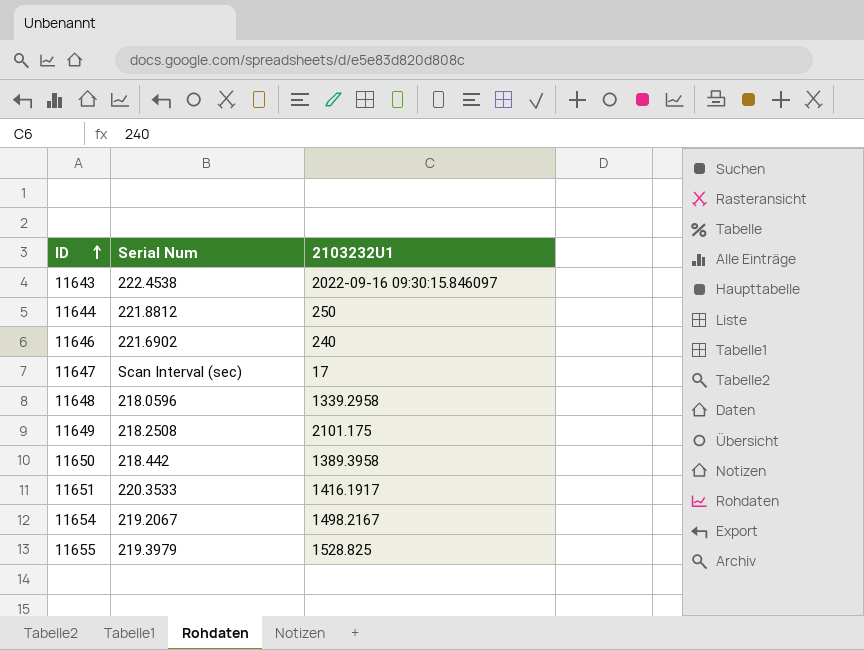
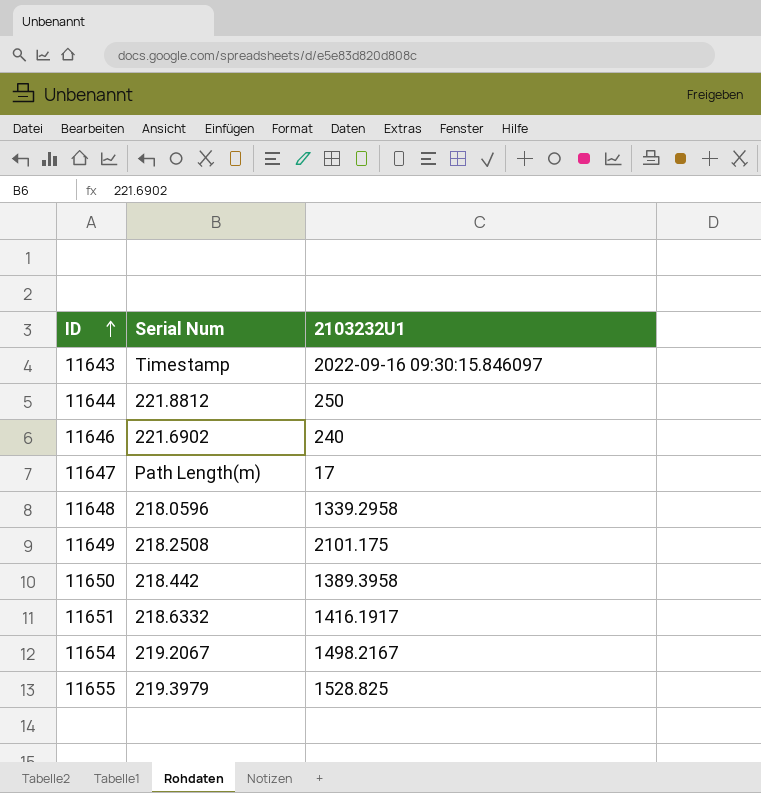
11643 | Serial Num: 222.4538 -> Timestamp
11647 | Serial Num: Scan Interval (sec) -> Path Length(m)
11651 | Serial Num: 220.3533 -> 218.6332

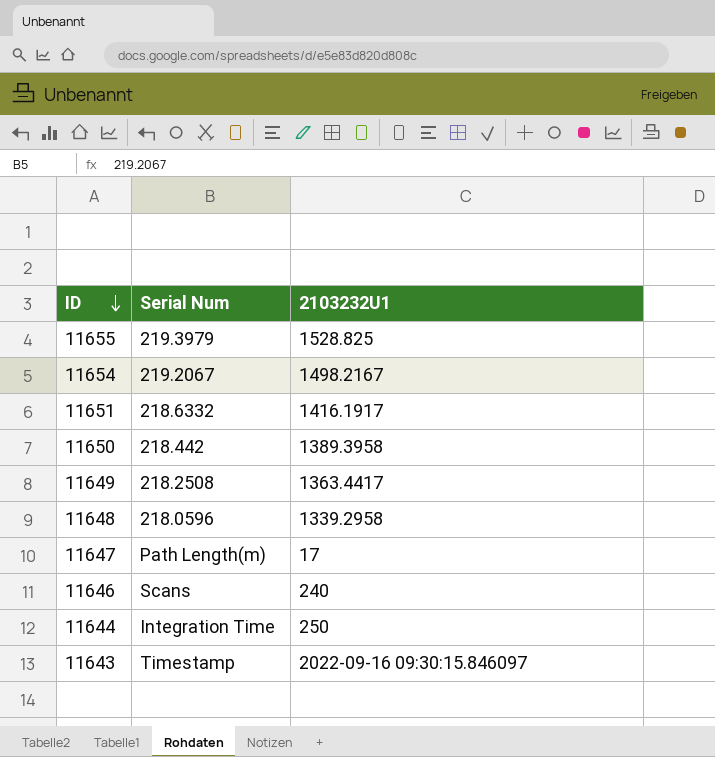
row order: ID ascending -> ID descending
11649 | 2103232U1: 2101.175 -> 1363.4417
11646 | Serial Num: 221.6902 -> Scans
11644 | Serial Num: 221.8812 -> Integration Time

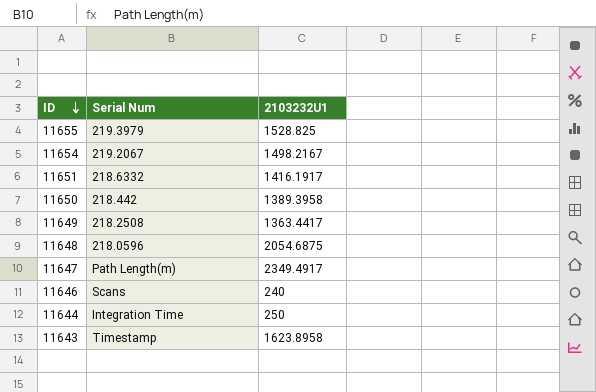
11648 | 2103232U1: 1339.2958 -> 2054.6875
11647 | 2103232U1: 17 -> 2349.4917
11643 | 2103232U1: 2022-09-16 09:30:15.846097 -> 1623.8958

